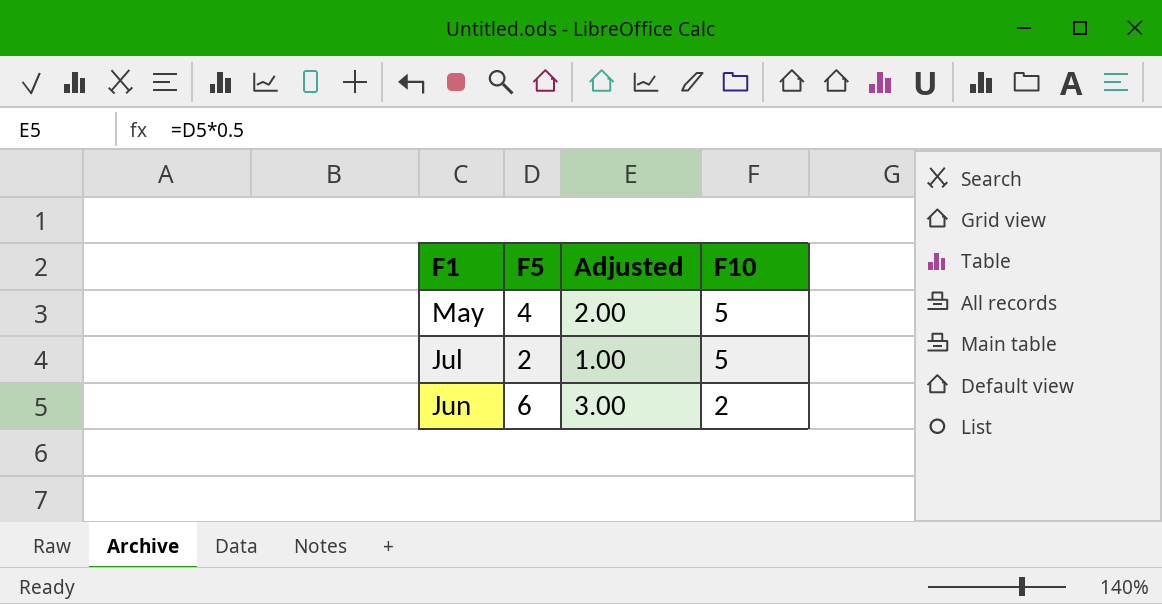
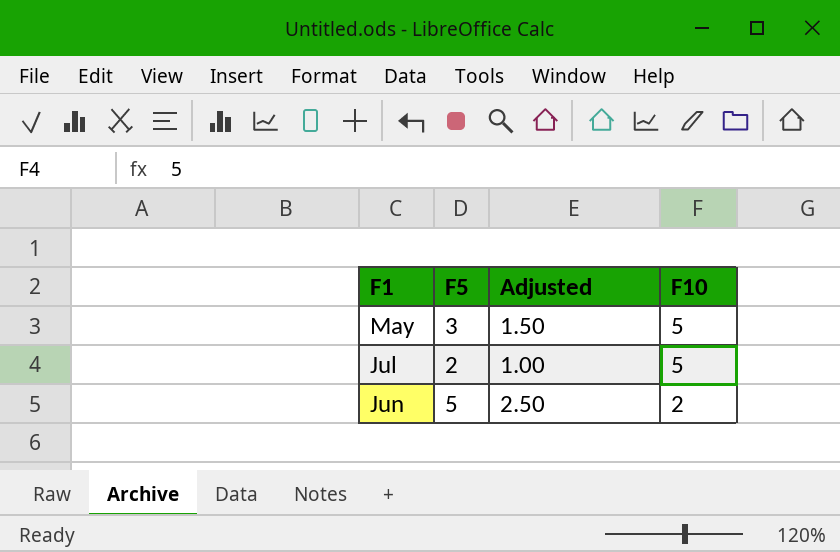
May | F5: 4 -> 3
May | Adjusted: 2.00 -> 1.50
Jun | F5: 6 -> 5
Jun | Adjusted: 3.00 -> 2.50

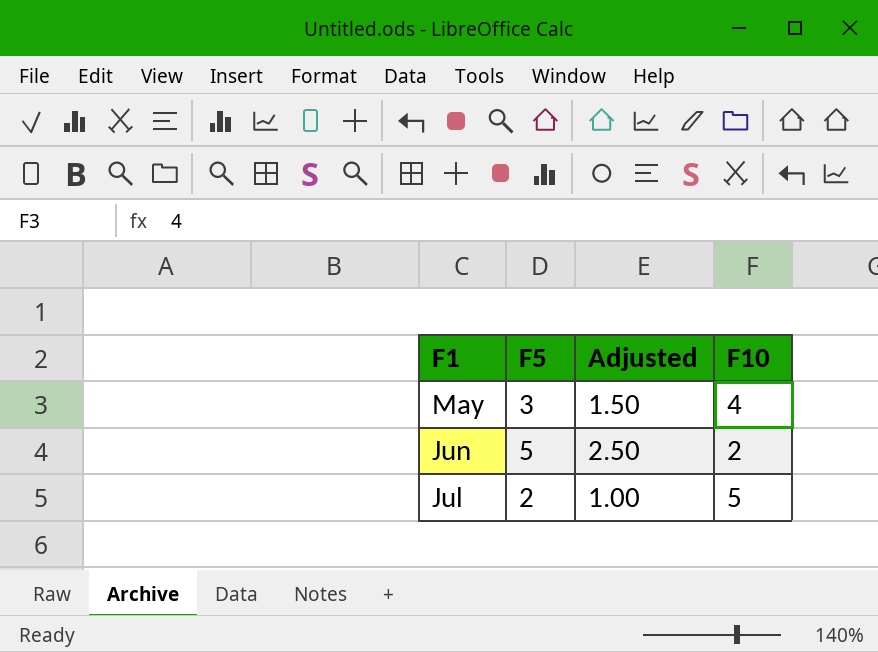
row order: F10 descending -> F1 ascending
May | F10: 5 -> 4

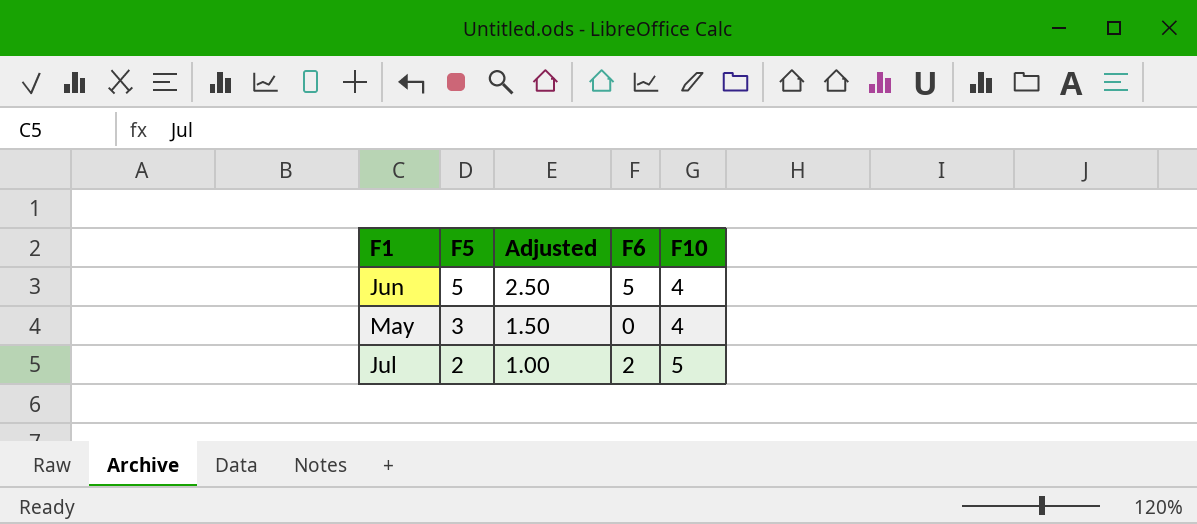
row order: F1 ascending -> F5 descending
column F6 | position: none -> 4
Jun | F10: 2 -> 4

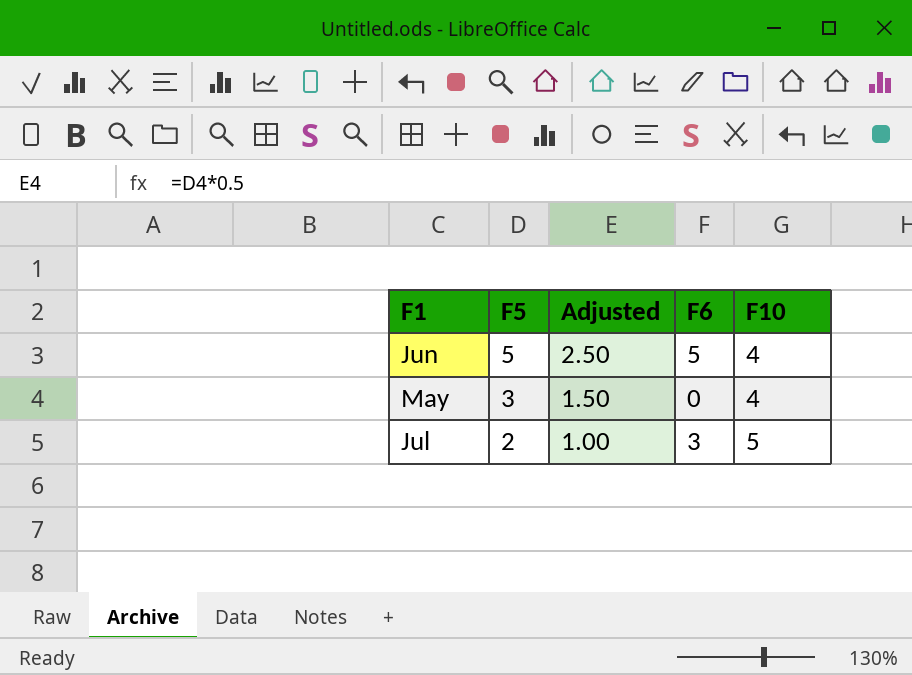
Jul | F6: 2 -> 3

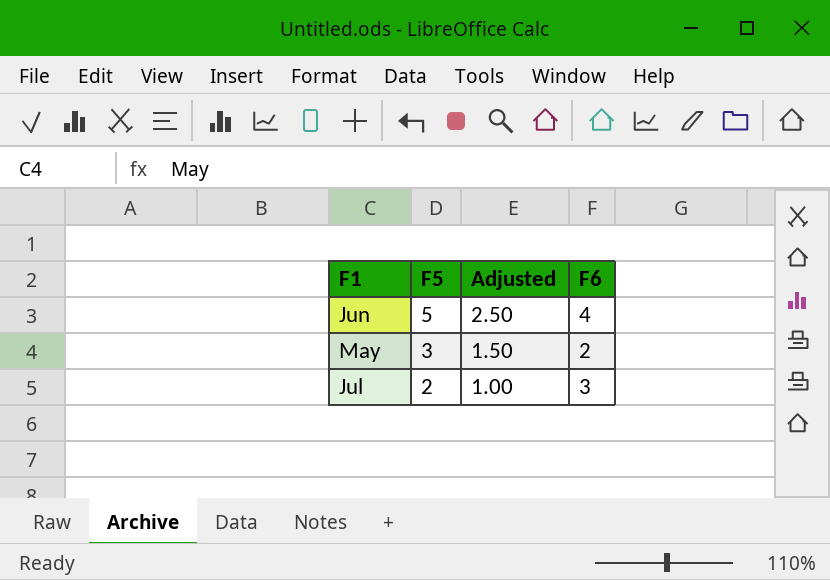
column F10 | position: 5 -> none
Jun | F6: 5 -> 4
May | F6: 0 -> 2

